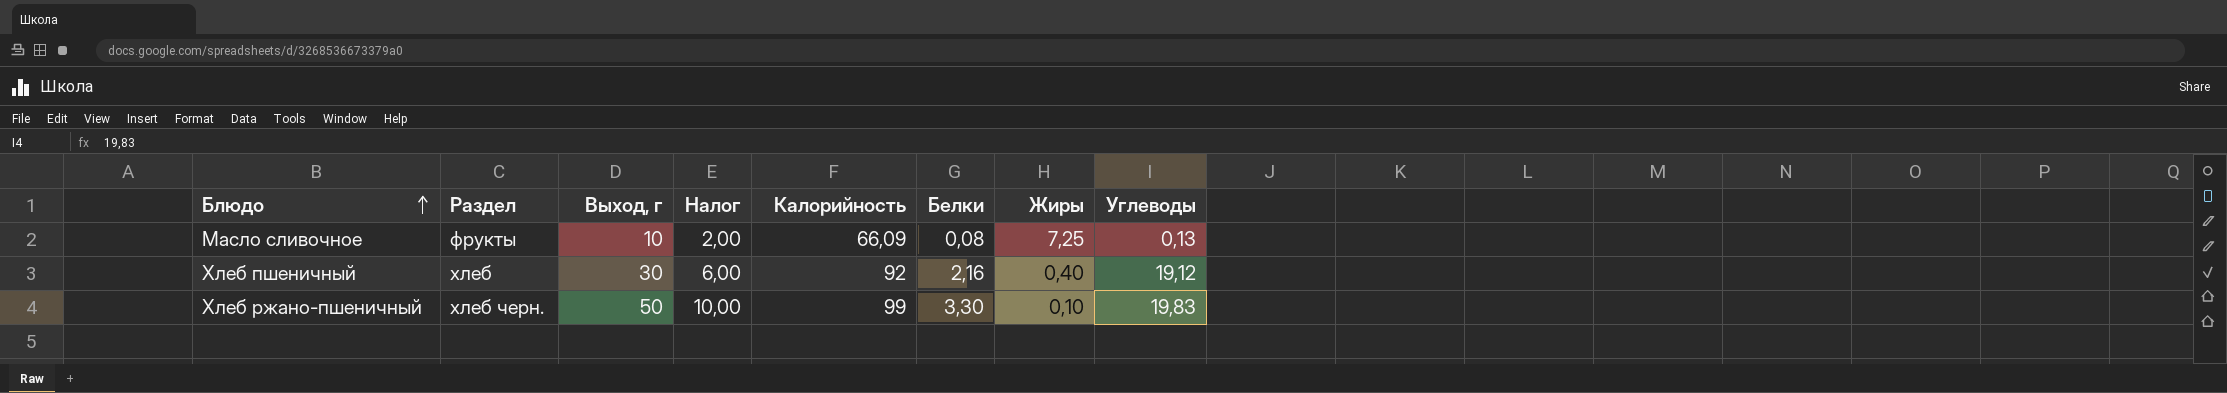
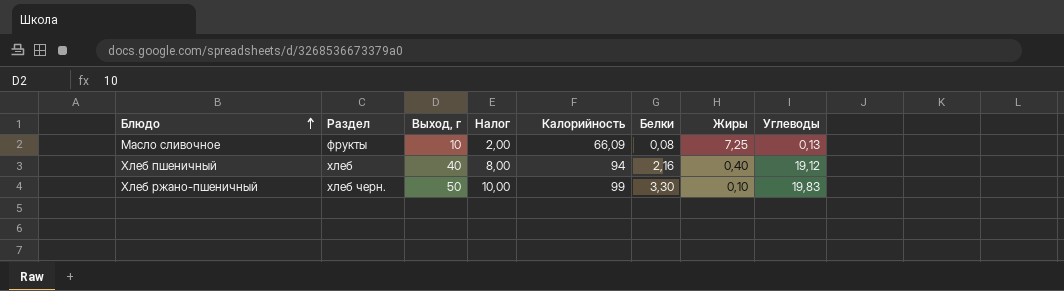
Хлеб пшеничный | Выход, г: 30 -> 40
Хлеб пшеничный | Налог: 6,00 -> 8,00
Хлеб пшеничный | Калорийность: 92 -> 94

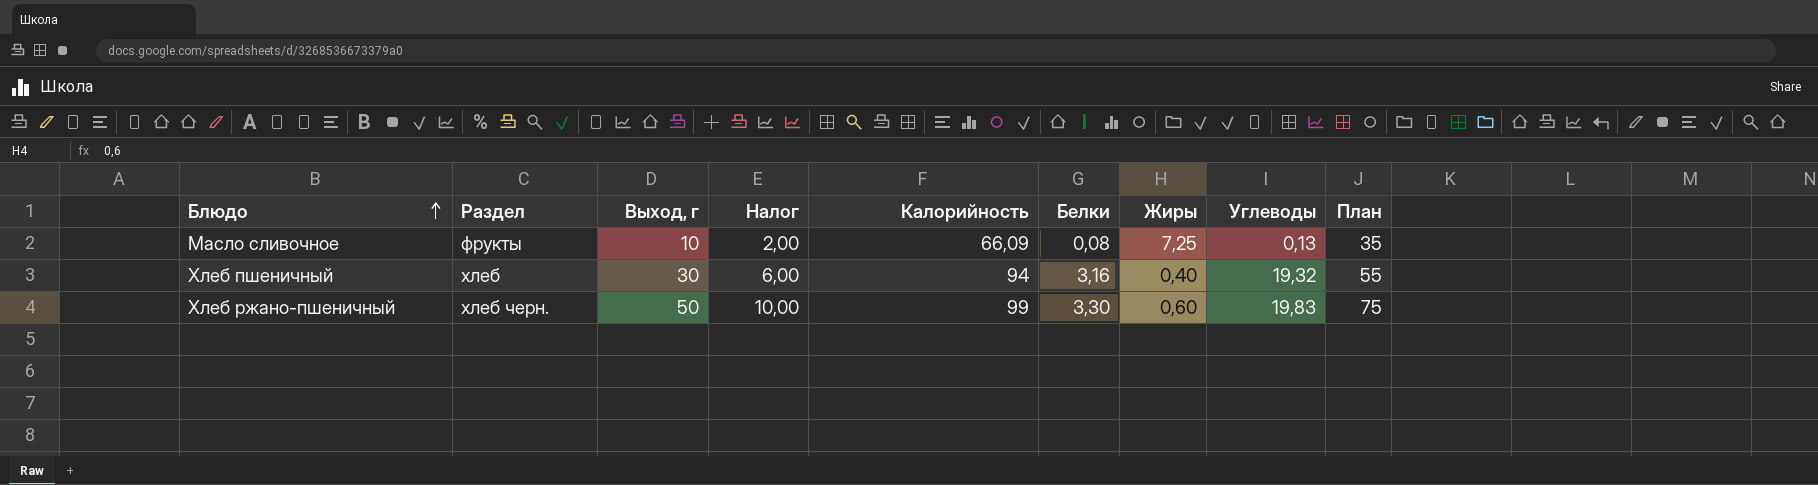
column План | formula: none -> [Выход, г] + 25
Хлеб пшеничный | Выход, г: 40 -> 30
Хлеб пшеничный | Налог: 8,00 -> 6,00
Хлеб пшеничный | Белки: 2,16 -> 3,16
Хлеб пшеничный | Углеводы: 19,12 -> 19,32
Хлеб ржано-пшеничный | Жиры: 0,10 -> 0,60

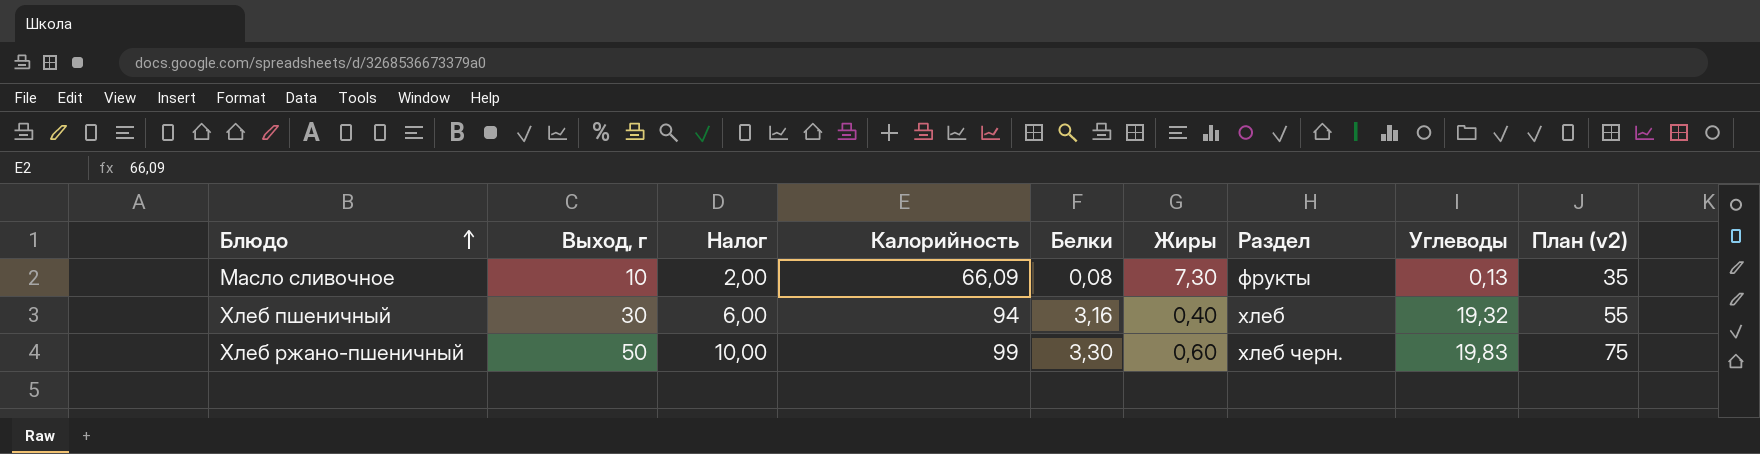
column Раздел | position: 2 -> 7
column name: План -> План (v2)
Масло сливочное | Жиры: 7,25 -> 7,30

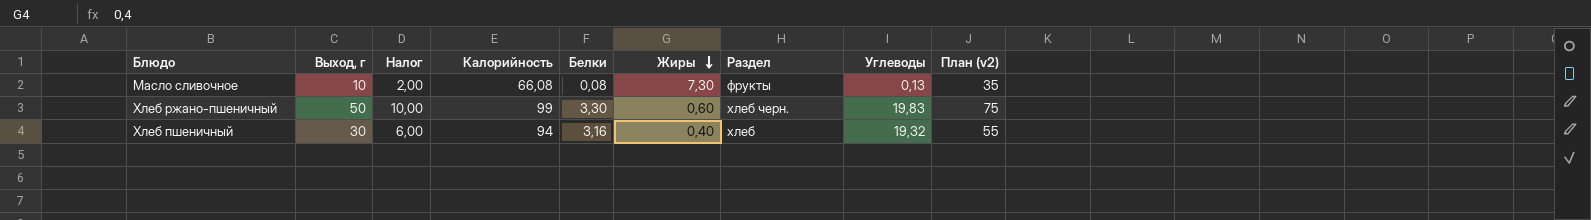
row order: Блюдо ascending -> Жиры descending
Масло сливочное | Калорийность: 66,09 -> 66,08

